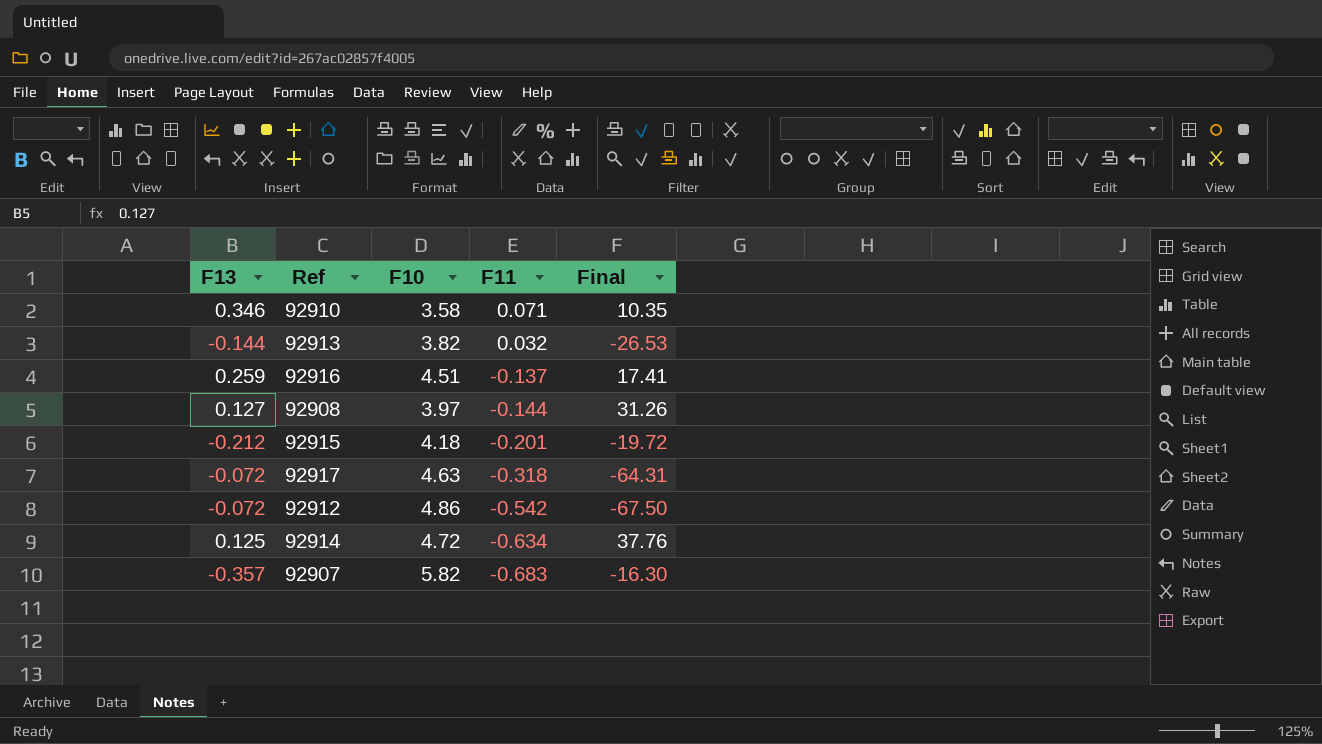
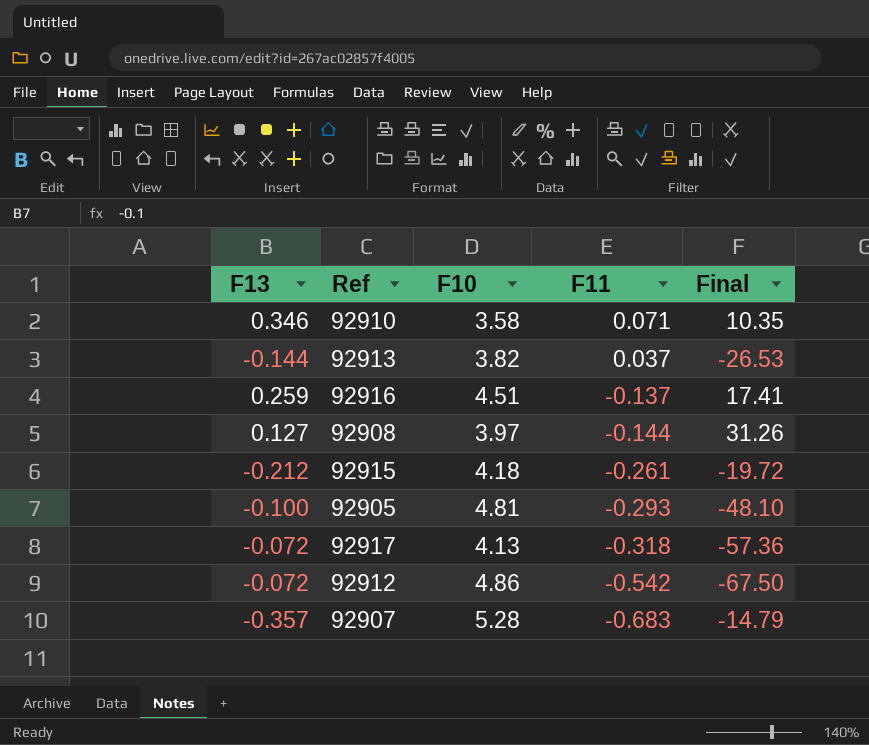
row 92914: 0.125 | 4.72 | -0.634 | 37.76 -> none
92913 | F11: 0.032 -> 0.037
92915 | F11: -0.201 -> -0.261
row 92905: none -> -0.100 | 4.81 | -0.293 | -48.10
92917 | F10: 4.63 -> 4.13
92917 | Final: -64.31 -> -57.36
92907 | F10: 5.82 -> 5.28
92907 | Final: -16.30 -> -14.79

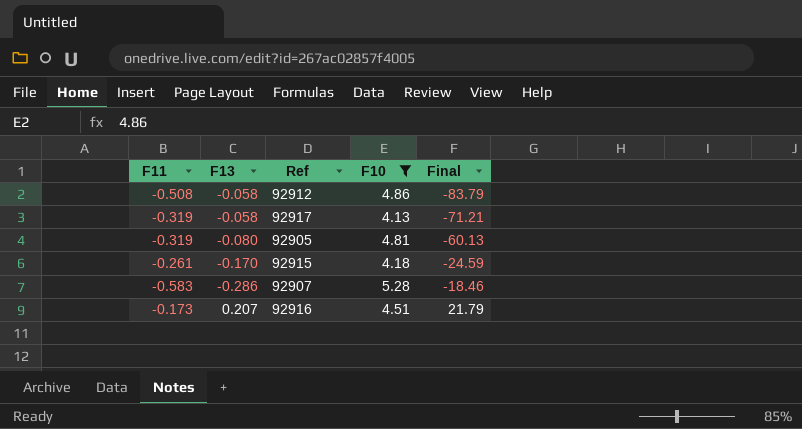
filter: none -> F10 >= 4.13
row order: F11 descending -> Final ascending
column F11 | position: 4 -> 1
92912 | F11: -0.542 -> -0.508
92912 | F13: -0.072 -> -0.058
92912 | Final: -67.50 -> -83.79
92917 | F11: -0.318 -> -0.319
92917 | F13: -0.072 -> -0.058
92917 | Final: -57.36 -> -71.21
92905 | F11: -0.293 -> -0.319
92905 | F13: -0.100 -> -0.080
92905 | Final: -48.10 -> -60.13
92915 | F13: -0.212 -> -0.170
92915 | Final: -19.72 -> -24.59
92907 | F11: -0.683 -> -0.583
92907 | F13: -0.357 -> -0.286
92907 | Final: -14.79 -> -18.46
92916 | F11: -0.137 -> -0.173
92916 | F13: 0.259 -> 0.207
92916 | Final: 17.41 -> 21.79

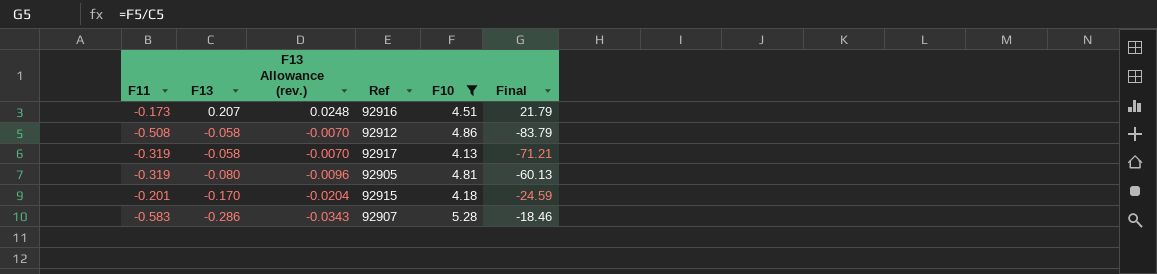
row order: Final ascending -> F13 descending
column F13 Allowance (rev.) | formula: none -> [F13] * 0.12
92915 | F11: -0.261 -> -0.201

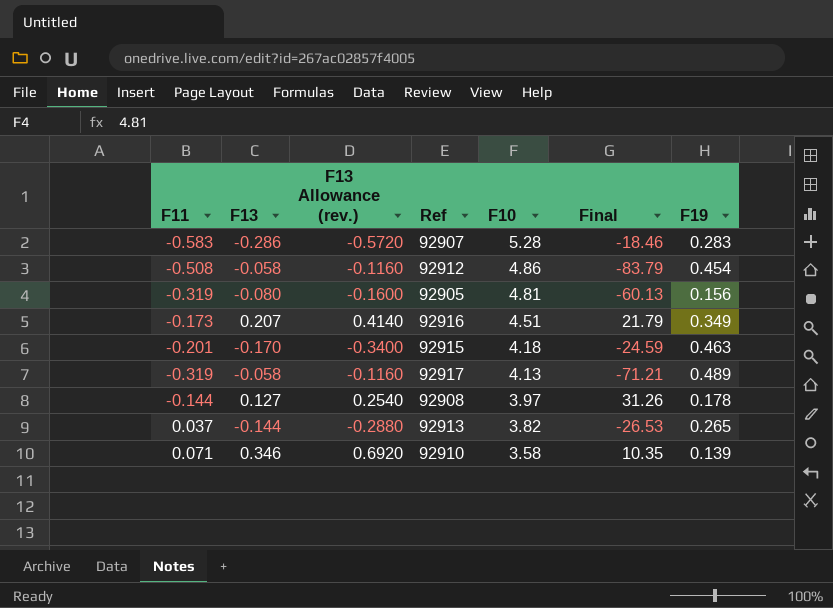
filter: F10 >= 4.13 -> none
row order: F13 descending -> F10 descending
column F13 Allowance (rev.) | formula: [F13] * 0.12 -> [F13] * 2
column F19 | position: none -> 7

